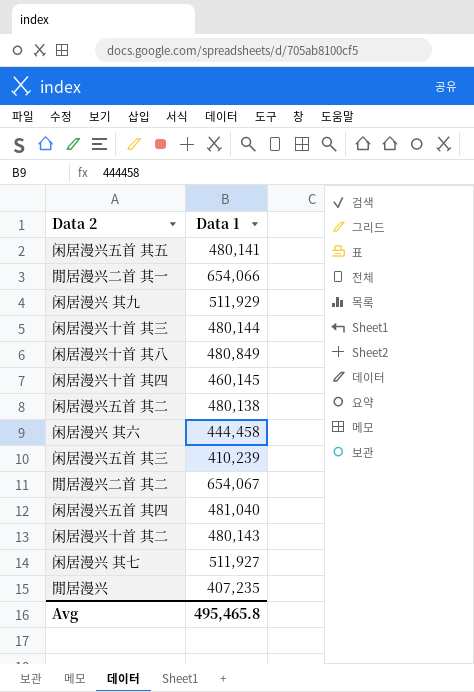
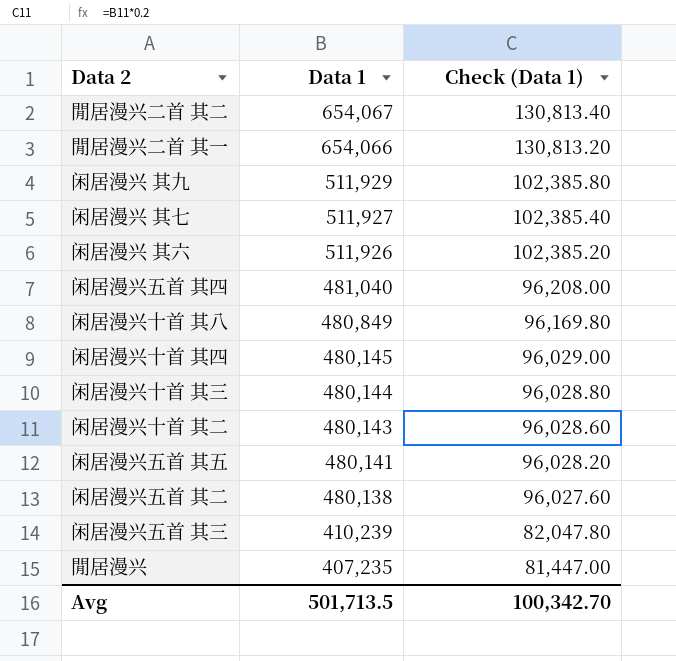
row order: none -> Data 1 descending
column Check (Data 1) | formula: none -> [Data 1] * 0.2
闲居漫兴 其六 | Data 1: 444,458 -> 511,926
闲居漫兴十首 其四 | Data 1: 460,145 -> 480,145
Avg | Data 1: 495,465.8 -> 501,713.5

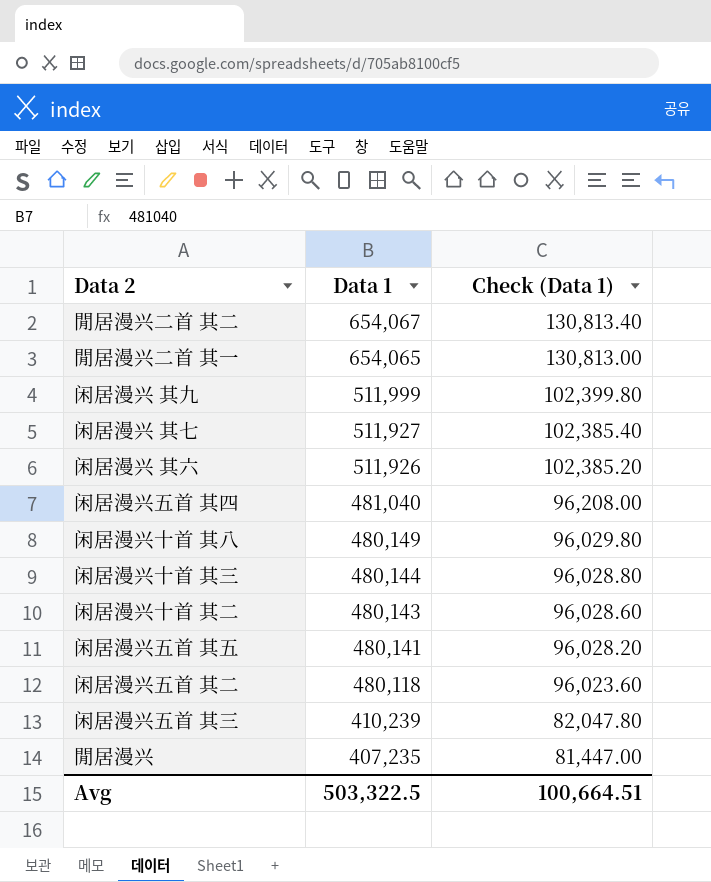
row 闲居漫兴十首 其四: 480,145 | 96,029.00 -> none
閒居漫兴二首 其一 | Data 1: 654,066 -> 654,065
閒居漫兴二首 其一 | Check (Data 1): 130,813.20 -> 130,813.00
闲居漫兴 其九 | Data 1: 511,929 -> 511,999
闲居漫兴 其九 | Check (Data 1): 102,385.80 -> 102,399.80
闲居漫兴十首 其八 | Data 1: 480,849 -> 480,149
闲居漫兴十首 其八 | Check (Data 1): 96,169.80 -> 96,029.80
闲居漫兴五首 其二 | Data 1: 480,138 -> 480,118
闲居漫兴五首 其二 | Check (Data 1): 96,027.60 -> 96,023.60
Avg | Data 1: 501,713.5 -> 503,322.5
Avg | Check (Data 1): 100,342.70 -> 100,664.51

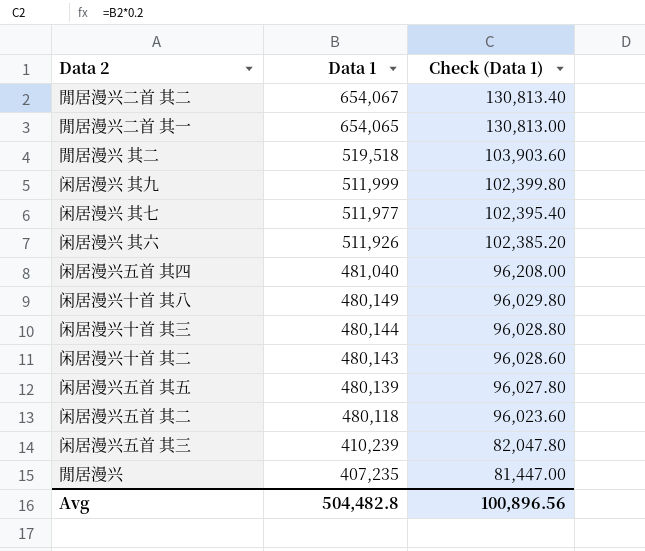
row 閒居漫兴 其二: none -> 519,518 | 103,903.60
闲居漫兴 其七 | Data 1: 511,927 -> 511,977
闲居漫兴 其七 | Check (Data 1): 102,385.40 -> 102,395.40
闲居漫兴五首 其五 | Data 1: 480,141 -> 480,139
闲居漫兴五首 其五 | Check (Data 1): 96,028.20 -> 96,027.80
Avg | Data 1: 503,322.5 -> 504,482.8
Avg | Check (Data 1): 100,664.51 -> 100,896.56

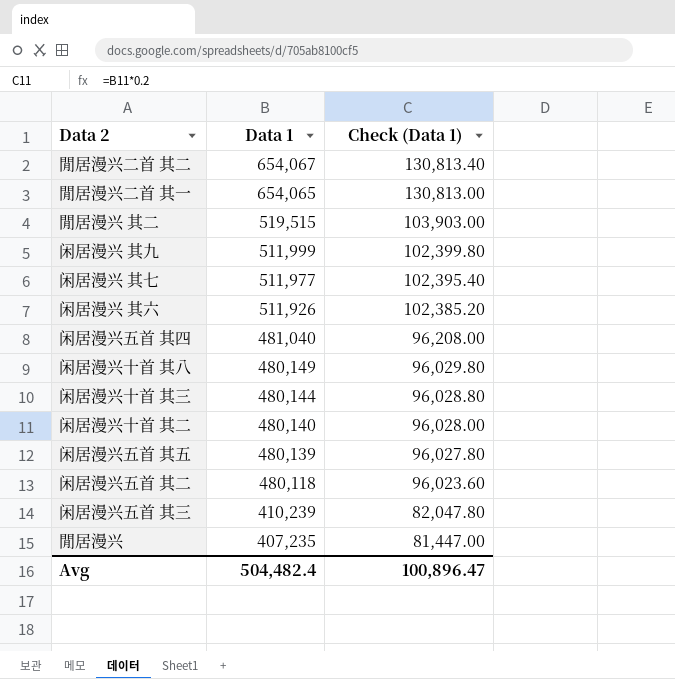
閒居漫兴 其二 | Data 1: 519,518 -> 519,515
閒居漫兴 其二 | Check (Data 1): 103,903.60 -> 103,903.00
闲居漫兴十首 其二 | Data 1: 480,143 -> 480,140
闲居漫兴十首 其二 | Check (Data 1): 96,028.60 -> 96,028.00
Avg | Data 1: 504,482.8 -> 504,482.4
Avg | Check (Data 1): 100,896.56 -> 100,896.47

